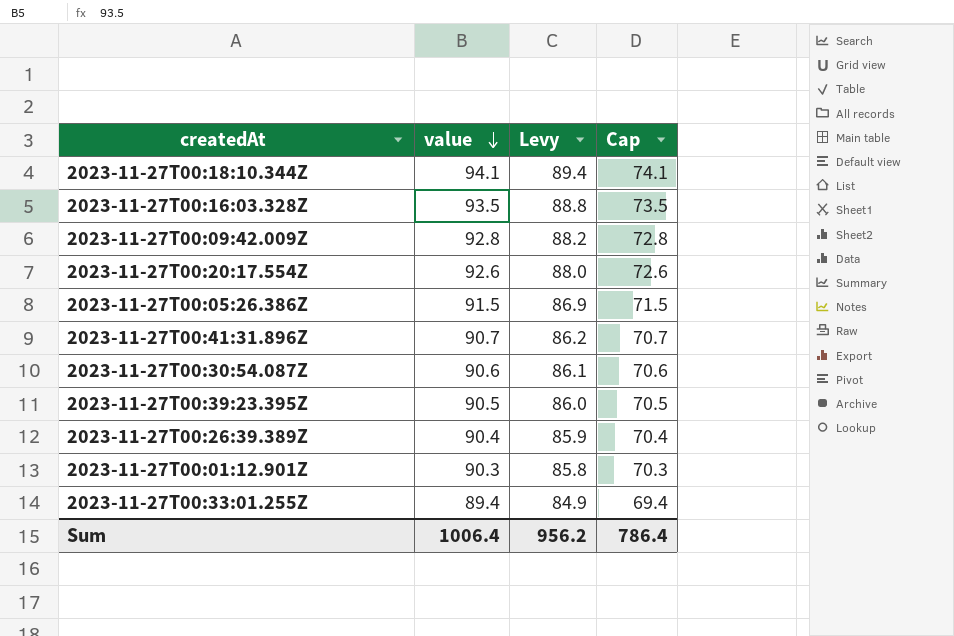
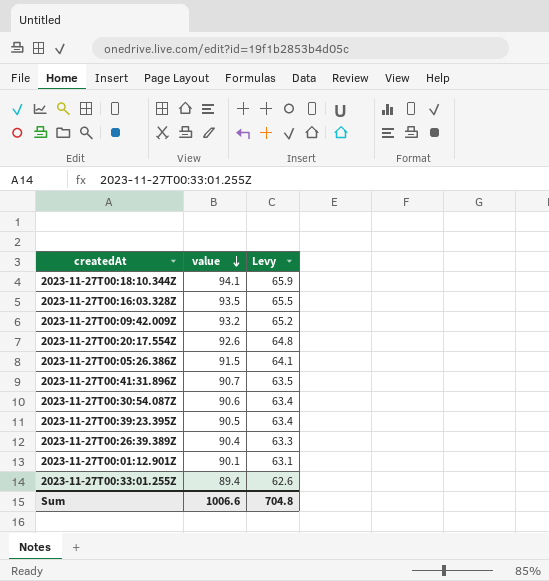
column Cap | formula: [value] - 20 -> none
column Levy | formula: [value] * 0.95 -> [value] * 0.7
2023-11-27T00:09:42.009Z | value: 92.8 -> 93.2
2023-11-27T00:01:12.901Z | value: 90.3 -> 90.1
Sum | value: 1006.4 -> 1006.6
Sum | Levy: 956.2 -> 704.8

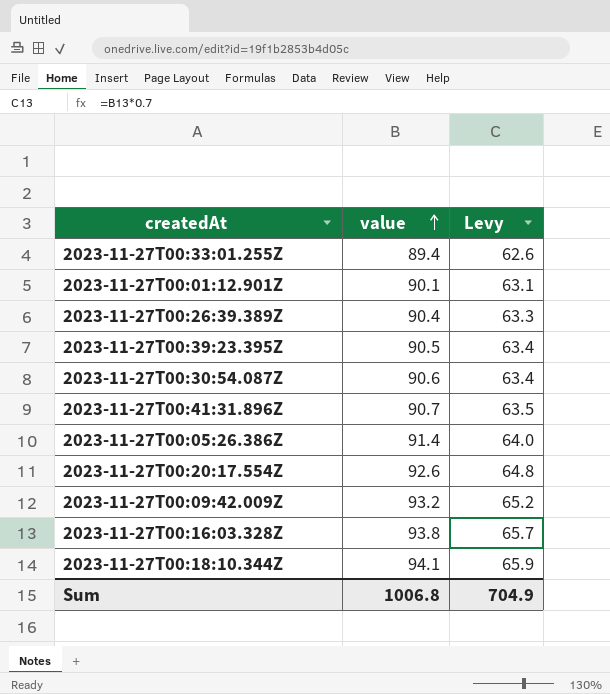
row order: value descending -> value ascending
2023-11-27T00:05:26.386Z | value: 91.5 -> 91.4
2023-11-27T00:05:26.386Z | Levy: 64.1 -> 64.0
2023-11-27T00:16:03.328Z | value: 93.5 -> 93.8
2023-11-27T00:16:03.328Z | Levy: 65.5 -> 65.7
Sum | value: 1006.6 -> 1006.8
Sum | Levy: 704.8 -> 704.9

